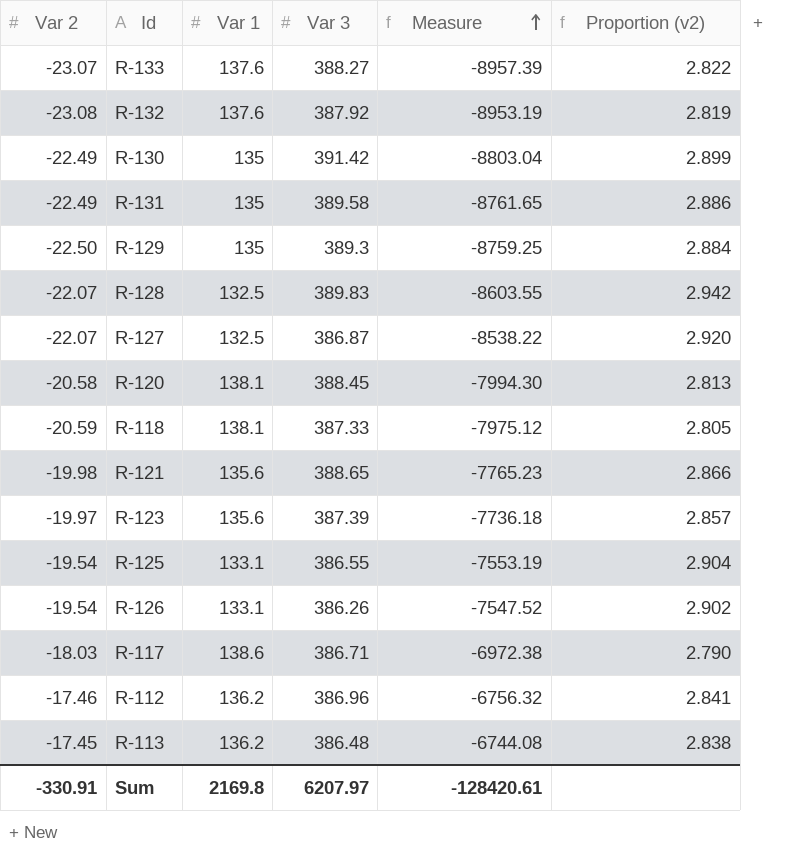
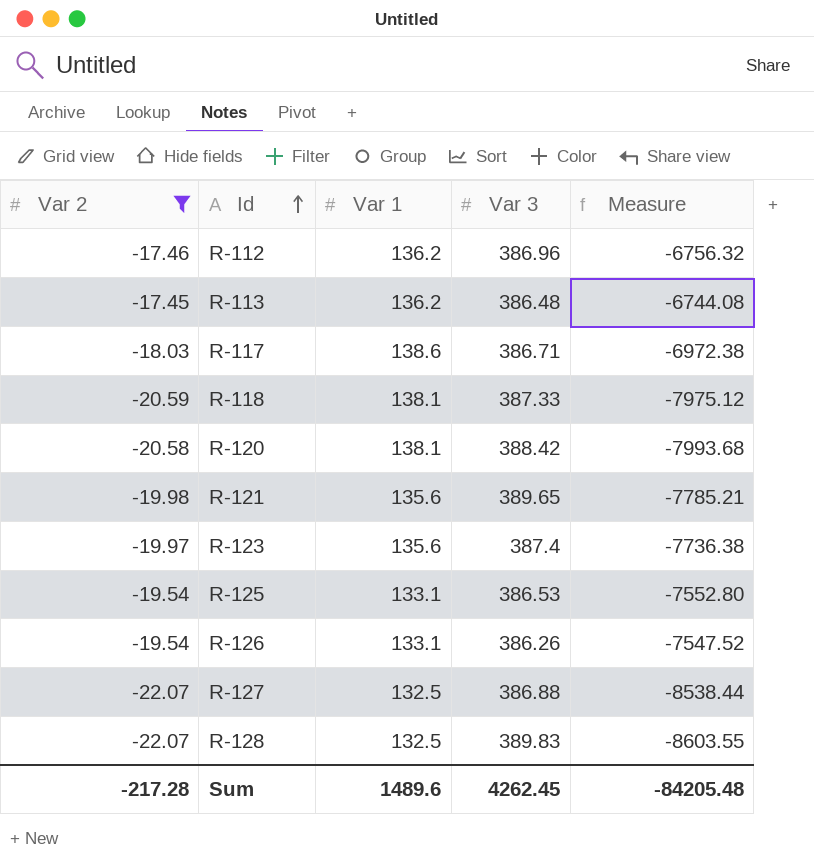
filter: none -> Var 2 >= -22.07
row order: Measure ascending -> Id ascending
column Proportion (v2) | formula: [Var 3] / [Var 1] -> none
R-120 | Var 3: 388.45 -> 388.42
R-120 | Measure: -7994.30 -> -7993.68
R-121 | Var 3: 388.65 -> 389.65
R-121 | Measure: -7765.23 -> -7785.21
R-123 | Var 3: 387.39 -> 387.4
R-123 | Measure: -7736.18 -> -7736.38
R-125 | Var 3: 386.55 -> 386.53
R-125 | Measure: -7553.19 -> -7552.80
R-127 | Var 3: 386.87 -> 386.88
R-127 | Measure: -8538.22 -> -8538.44
Sum | Var 2: -330.91 -> -217.28
Sum | Var 1: 2169.8 -> 1489.6
Sum | Var 3: 6207.97 -> 4262.45
Sum | Measure: -128420.61 -> -84205.48

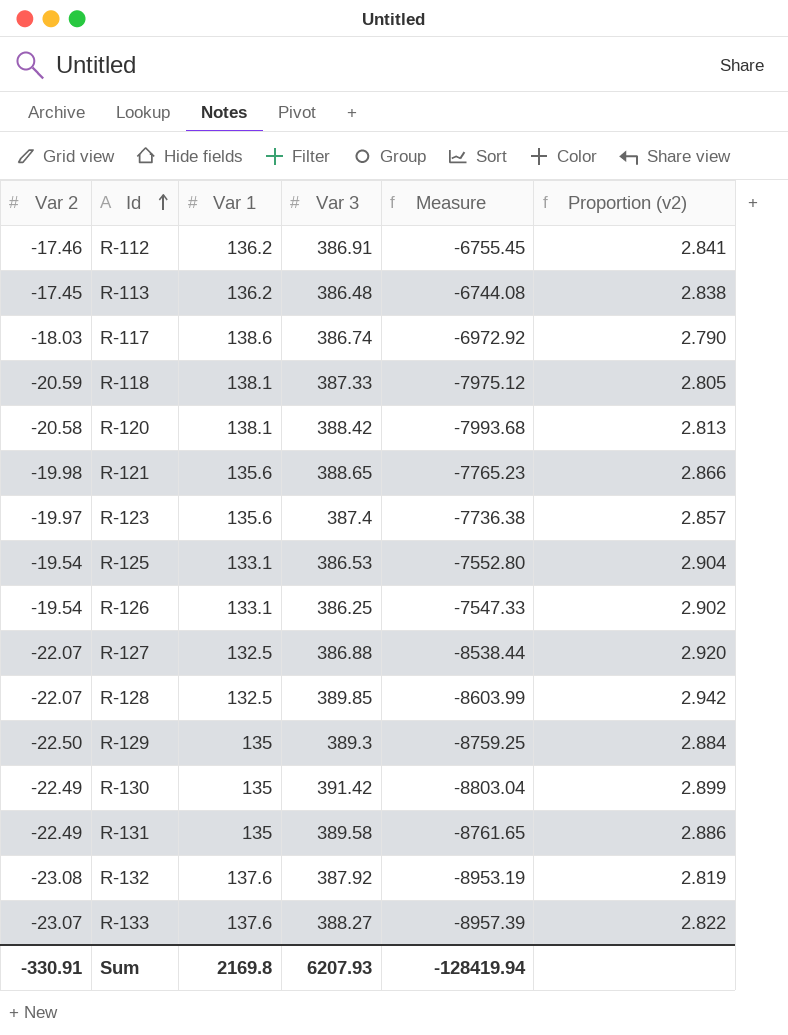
filter: Var 2 >= -22.07 -> none
column Proportion (v2) | formula: none -> [Var 3] / [Var 1]
R-112 | Var 3: 386.96 -> 386.91
R-112 | Measure: -6756.32 -> -6755.45
R-117 | Var 3: 386.71 -> 386.74
R-117 | Measure: -6972.38 -> -6972.92
R-121 | Var 3: 389.65 -> 388.65
R-121 | Measure: -7785.21 -> -7765.23
R-126 | Var 3: 386.26 -> 386.25
R-126 | Measure: -7547.52 -> -7547.33
R-128 | Var 3: 389.83 -> 389.85
R-128 | Measure: -8603.55 -> -8603.99
Sum | Var 2: -217.28 -> -330.91
Sum | Var 1: 1489.6 -> 2169.8
Sum | Var 3: 4262.45 -> 6207.93
Sum | Measure: -84205.48 -> -128419.94

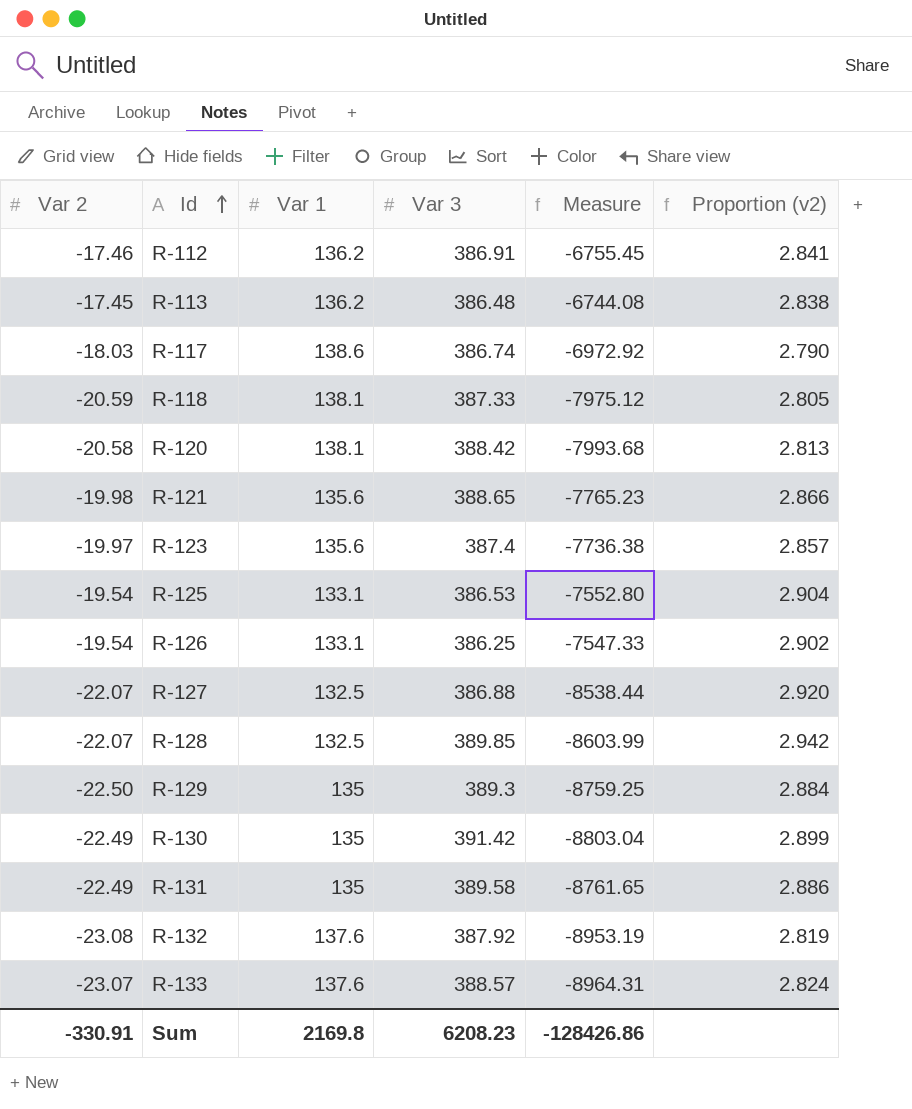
R-133 | Var 3: 388.27 -> 388.57
R-133 | Measure: -8957.39 -> -8964.31
R-133 | Proportion (v2): 2.822 -> 2.824
Sum | Var 3: 6207.93 -> 6208.23
Sum | Measure: -128419.94 -> -128426.86

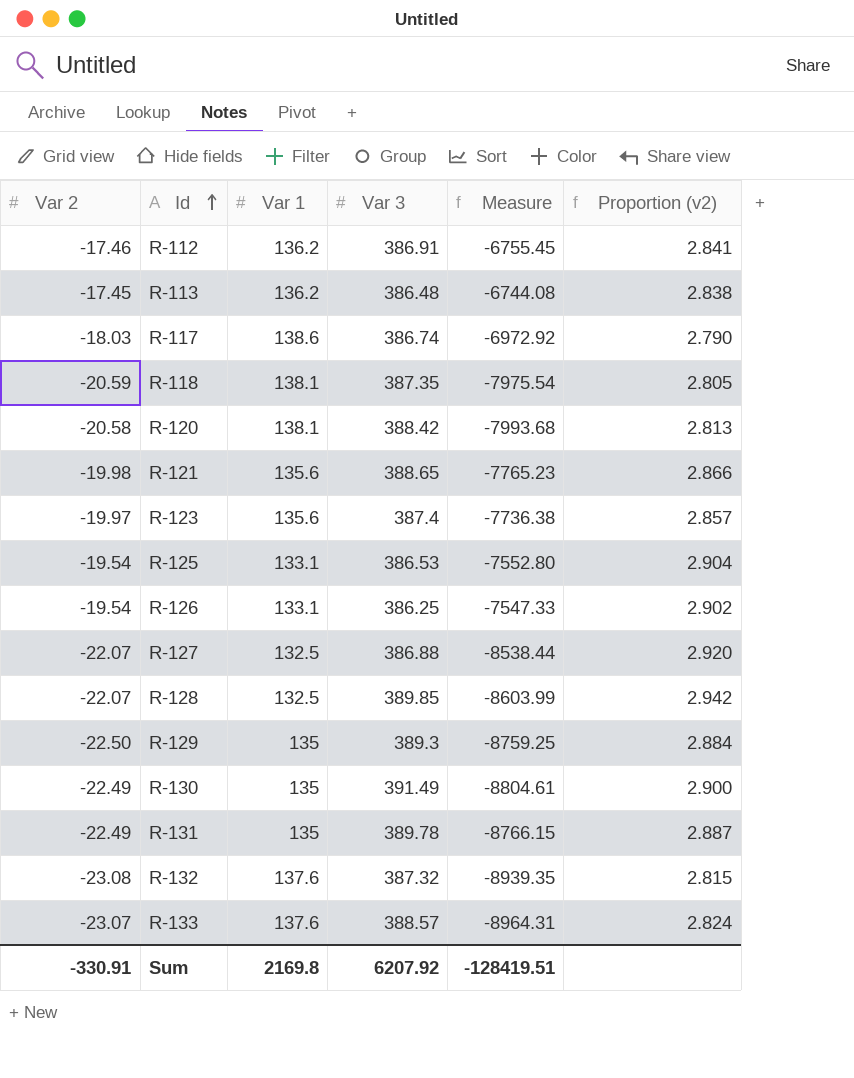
R-118 | Var 3: 387.33 -> 387.35
R-118 | Measure: -7975.12 -> -7975.54
R-130 | Var 3: 391.42 -> 391.49
R-130 | Measure: -8803.04 -> -8804.61
R-130 | Proportion (v2): 2.899 -> 2.900
R-131 | Var 3: 389.58 -> 389.78
R-131 | Measure: -8761.65 -> -8766.15
R-131 | Proportion (v2): 2.886 -> 2.887
R-132 | Var 3: 387.92 -> 387.32
R-132 | Measure: -8953.19 -> -8939.35
R-132 | Proportion (v2): 2.819 -> 2.815
Sum | Var 3: 6208.23 -> 6207.92
Sum | Measure: -128426.86 -> -128419.51

